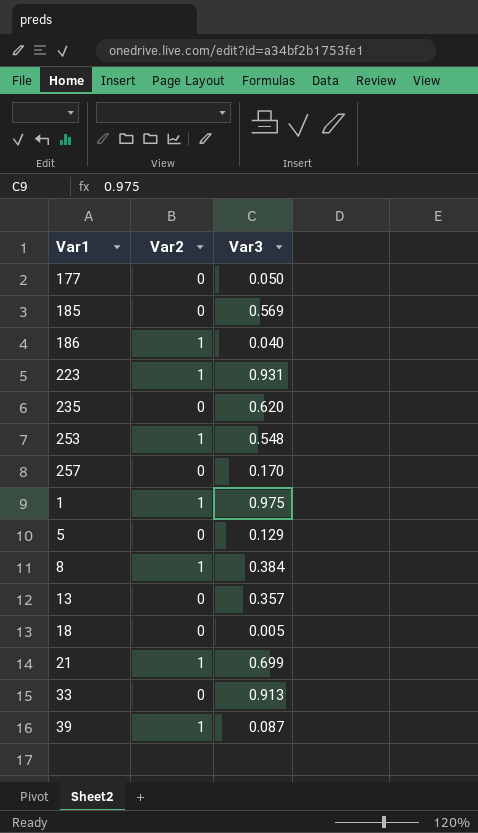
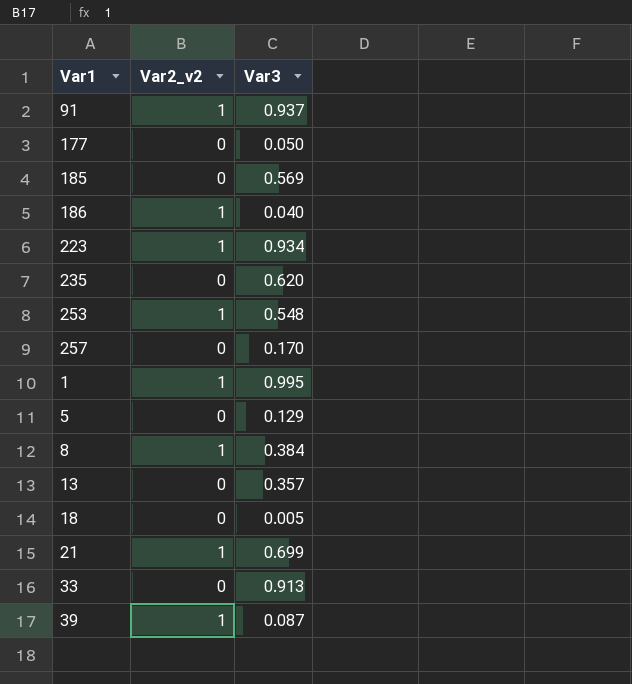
column name: Var2 -> Var2_v2
row 91: none -> 1 | 0.937
223 | Var3: 0.931 -> 0.934
1 | Var3: 0.975 -> 0.995

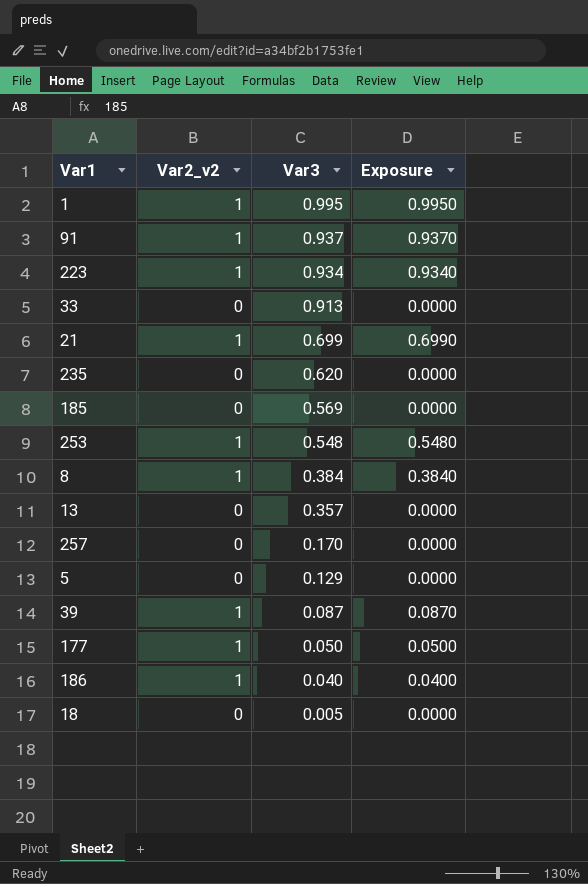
row order: none -> Var3 descending
column Exposure | formula: none -> [Var2_v2] * [Var3]
177 | Var2_v2: 0 -> 1

